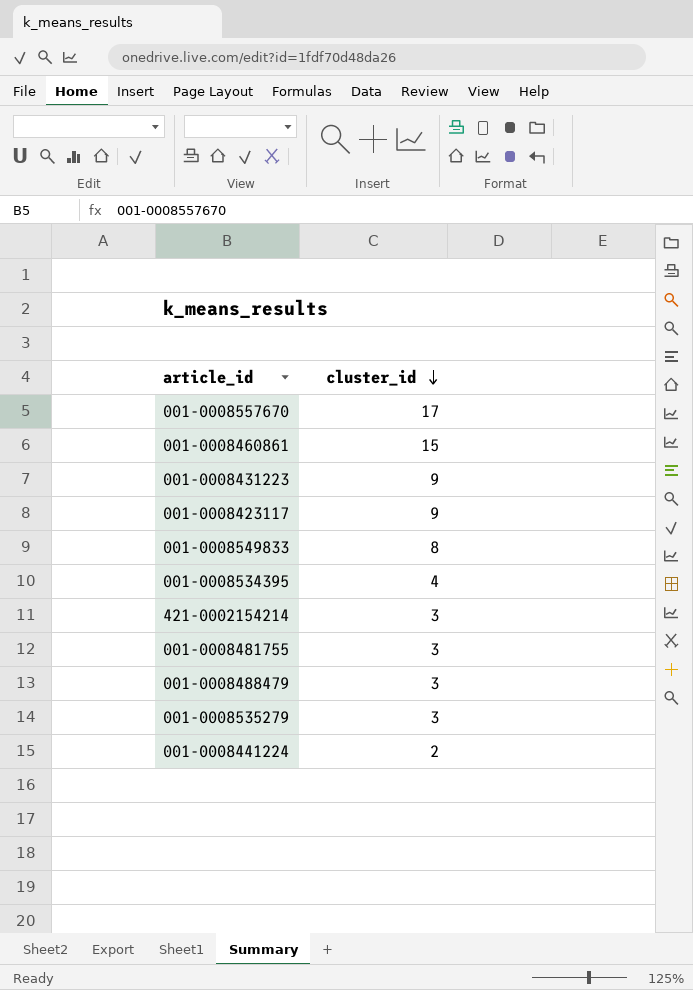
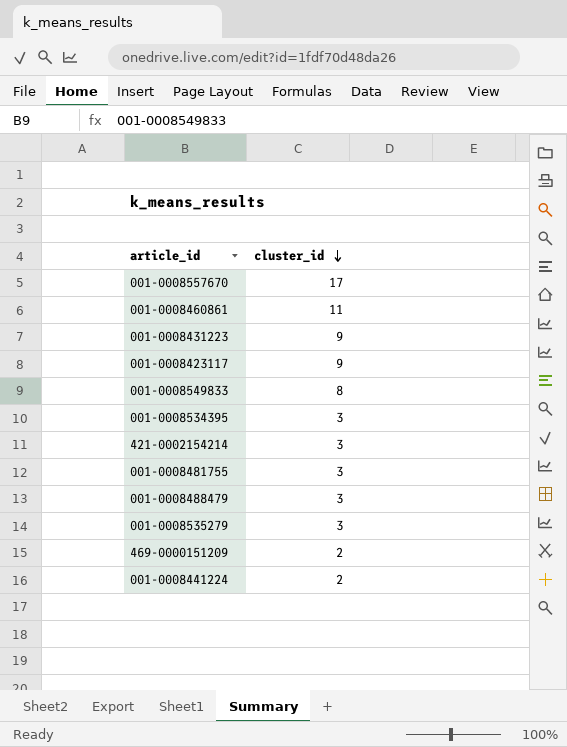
001-0008460861 | cluster_id: 15 -> 11
001-0008534395 | cluster_id: 4 -> 3
row 469-0000151209: none -> 2

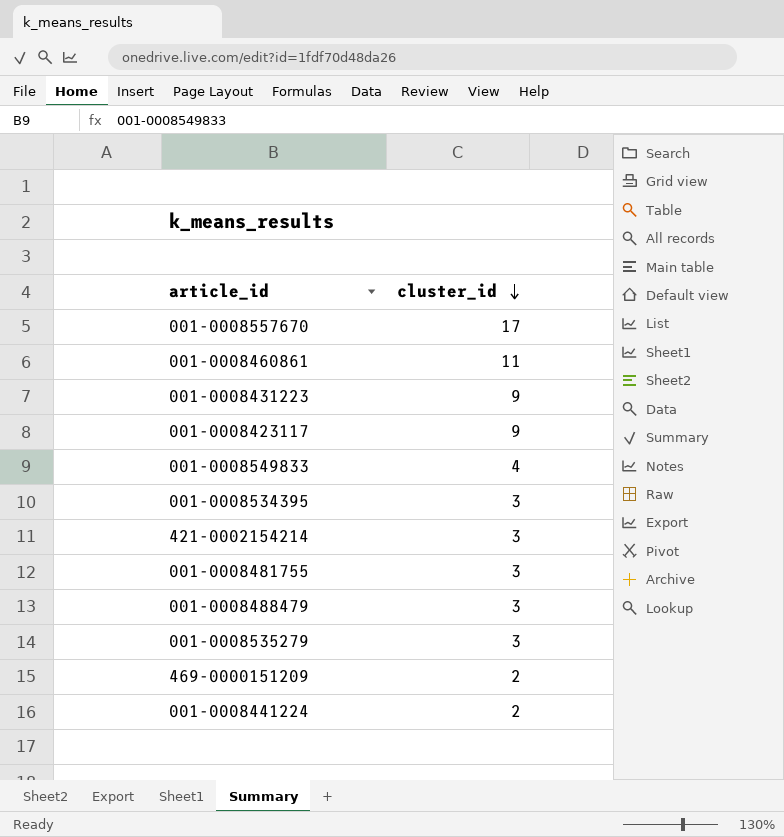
001-0008549833 | cluster_id: 8 -> 4

